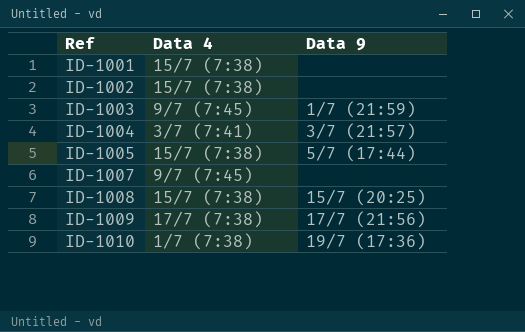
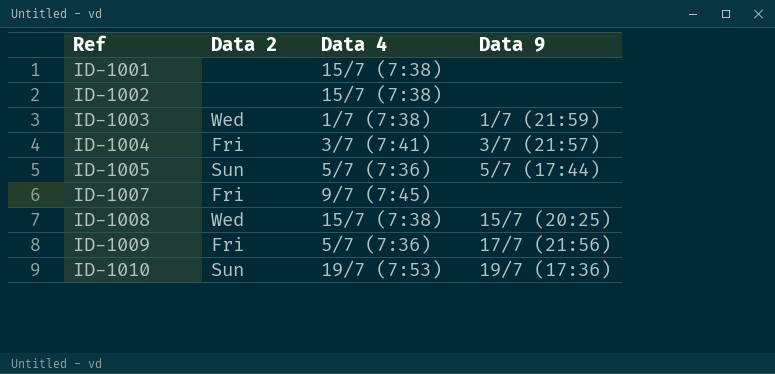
column Data 2 | position: none -> 2
ID-1003 | Data 4: 9/7 (7:45) -> 1/7 (7:38)
ID-1005 | Data 4: 15/7 (7:38) -> 5/7 (7:36)
ID-1009 | Data 4: 17/7 (7:38) -> 5/7 (7:36)
ID-1010 | Data 4: 1/7 (7:38) -> 19/7 (7:53)

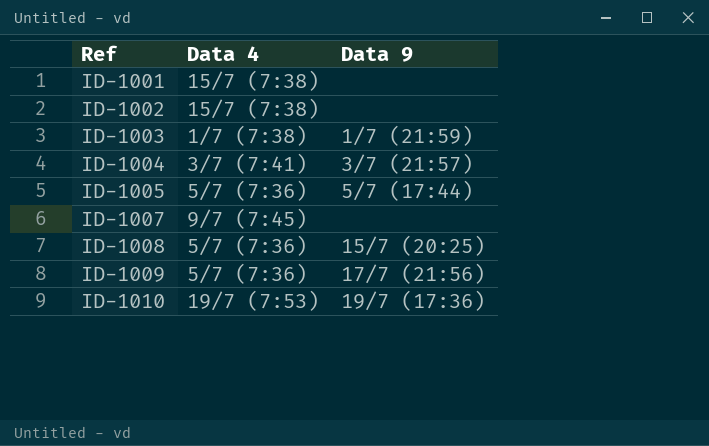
column Data 2 | position: 2 -> none
ID-1008 | Data 4: 15/7 (7:38) -> 5/7 (7:36)

